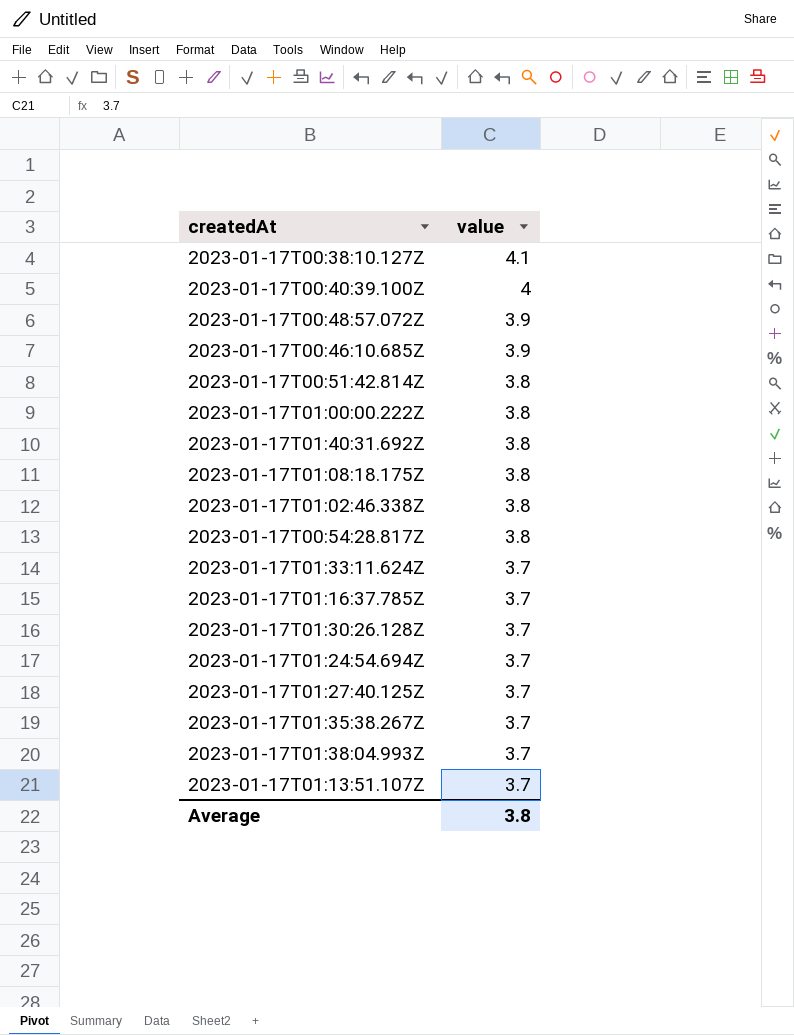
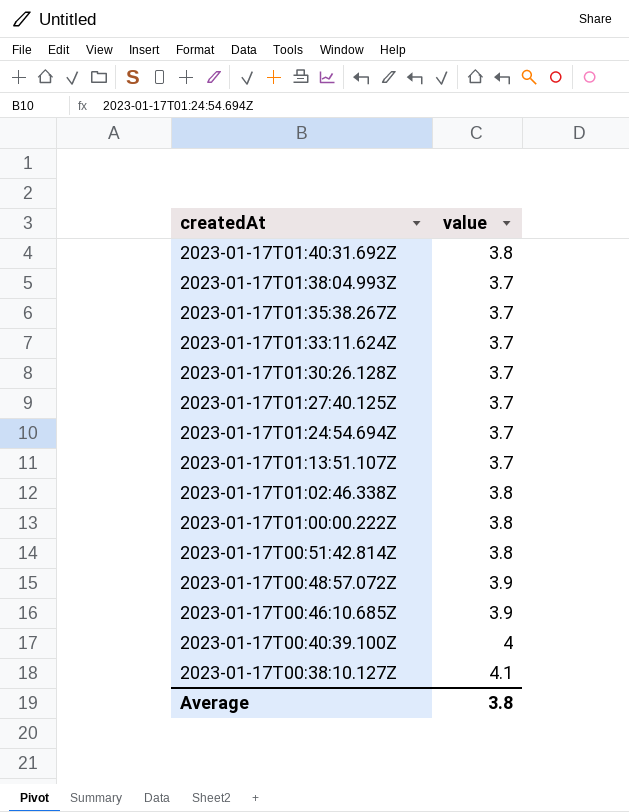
row order: value descending -> createdAt descending
row 2023-01-17T01:08:18.175Z: 3.8 -> none
row 2023-01-17T00:54:28.817Z: 3.8 -> none
row 2023-01-17T01:16:37.785Z: 3.7 -> none

